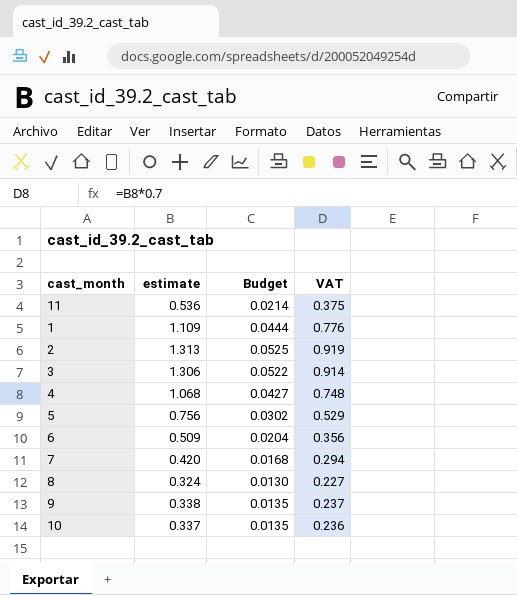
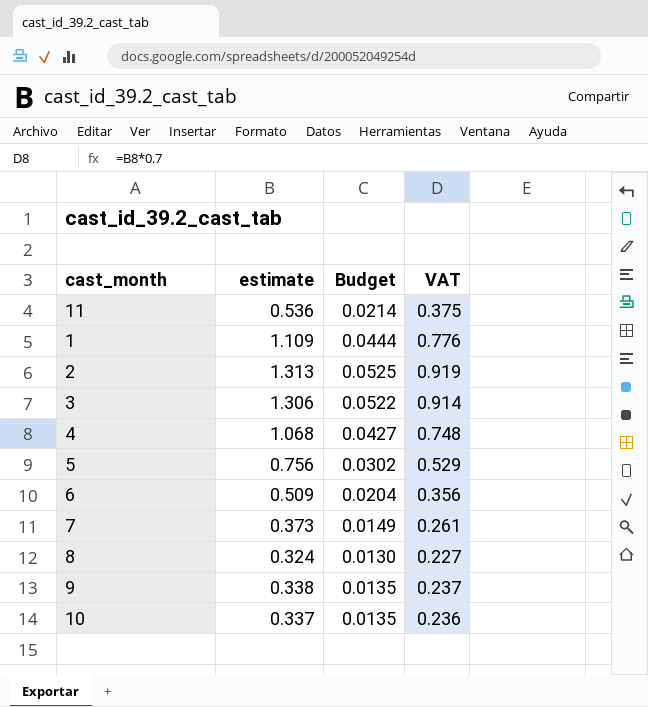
7 | estimate: 0.420 -> 0.373
7 | Budget: 0.0168 -> 0.0149
7 | VAT: 0.294 -> 0.261

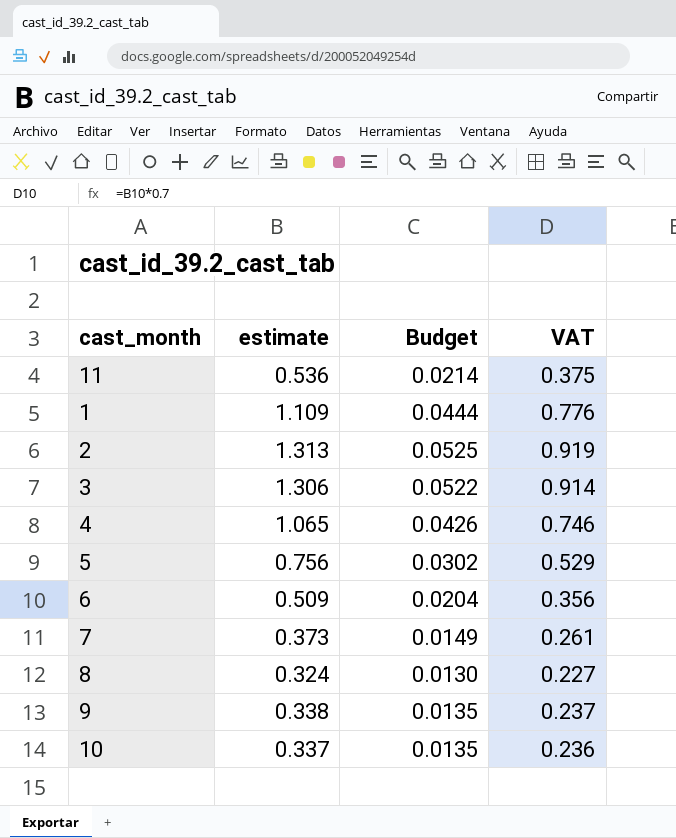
4 | estimate: 1.068 -> 1.065
4 | Budget: 0.0427 -> 0.0426
4 | VAT: 0.748 -> 0.746

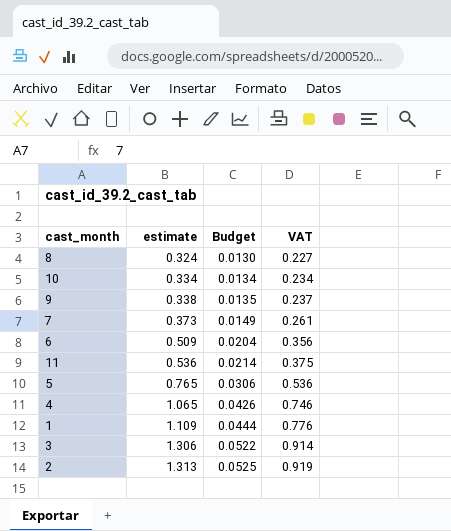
row order: none -> estimate ascending
10 | estimate: 0.337 -> 0.334
10 | Budget: 0.0135 -> 0.0134
10 | VAT: 0.236 -> 0.234
5 | estimate: 0.756 -> 0.765
5 | Budget: 0.0302 -> 0.0306
5 | VAT: 0.529 -> 0.536

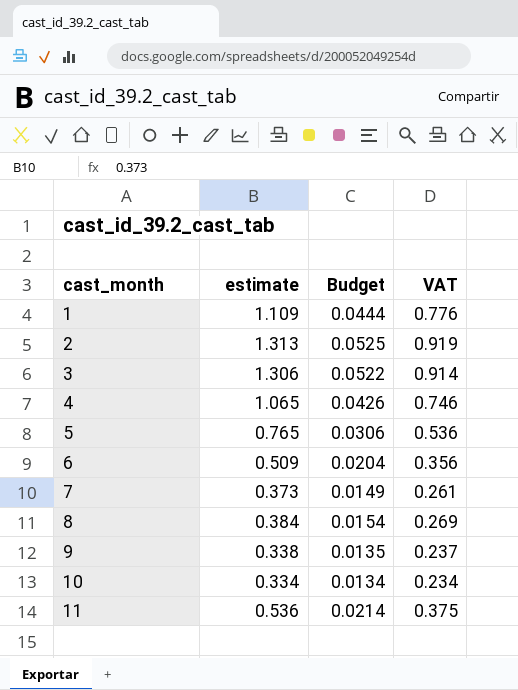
row order: estimate ascending -> cast_month ascending
8 | estimate: 0.324 -> 0.384
8 | Budget: 0.0130 -> 0.0154
8 | VAT: 0.227 -> 0.269

